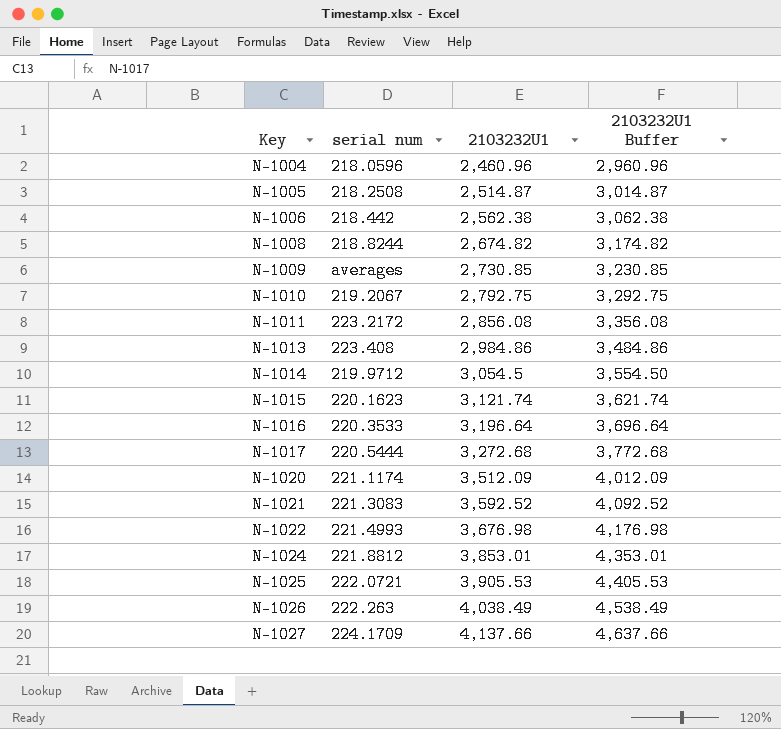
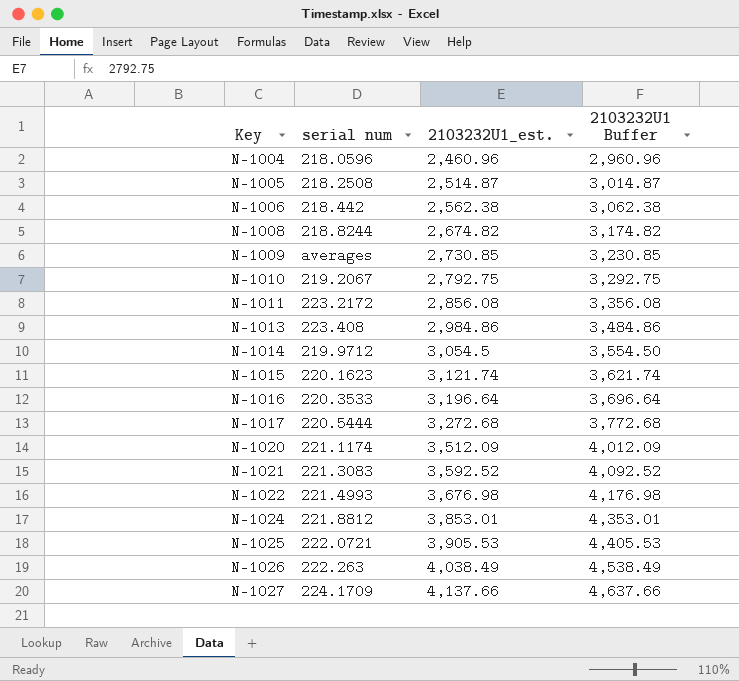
column name: 2103232U1 -> 2103232U1_est.

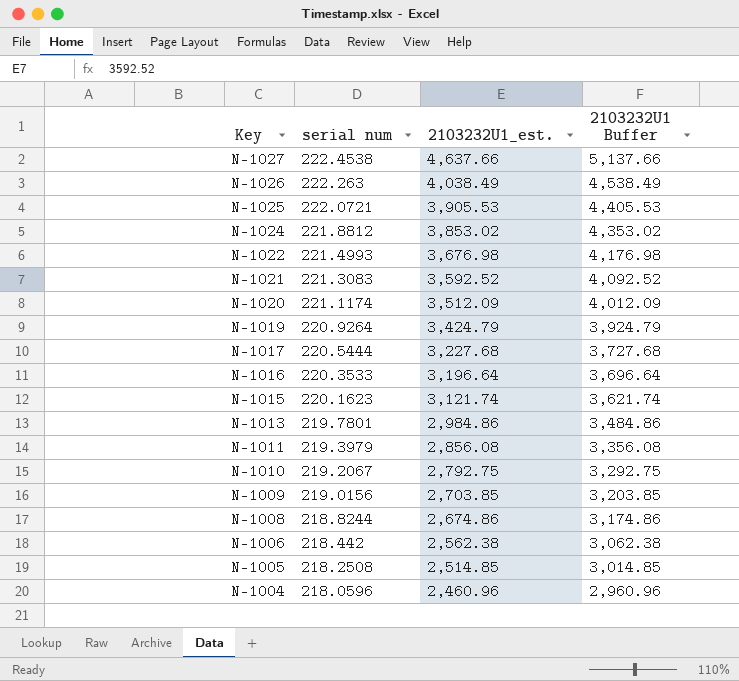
row order: Key ascending -> Key descending
row N-1014: 219.9712 | 3,054.5 | 3,554.50 -> none
N-1027 | serial num: 224.1709 -> 222.4538
N-1027 | 2103232U1_est.: 4,137.66 -> 4,637.66
N-1027 | 2103232U1 Buffer: 4,637.66 -> 5,137.66
N-1024 | 2103232U1_est.: 3,853.01 -> 3,853.02
N-1024 | 2103232U1 Buffer: 4,353.01 -> 4,353.02
row N-1019: none -> 220.9264 | 3,424.79 | 3,924.79
N-1017 | 2103232U1_est.: 3,272.68 -> 3,227.68
N-1017 | 2103232U1 Buffer: 3,772.68 -> 3,727.68
N-1013 | serial num: 223.408 -> 219.7801
N-1011 | serial num: 223.2172 -> 219.3979
N-1009 | serial num: averages -> 219.0156
N-1009 | 2103232U1_est.: 2,730.85 -> 2,703.85
N-1009 | 2103232U1 Buffer: 3,230.85 -> 3,203.85
N-1008 | 2103232U1_est.: 2,674.82 -> 2,674.86
N-1008 | 2103232U1 Buffer: 3,174.82 -> 3,174.86
N-1005 | 2103232U1_est.: 2,514.87 -> 2,514.85
N-1005 | 2103232U1 Buffer: 3,014.87 -> 3,014.85

